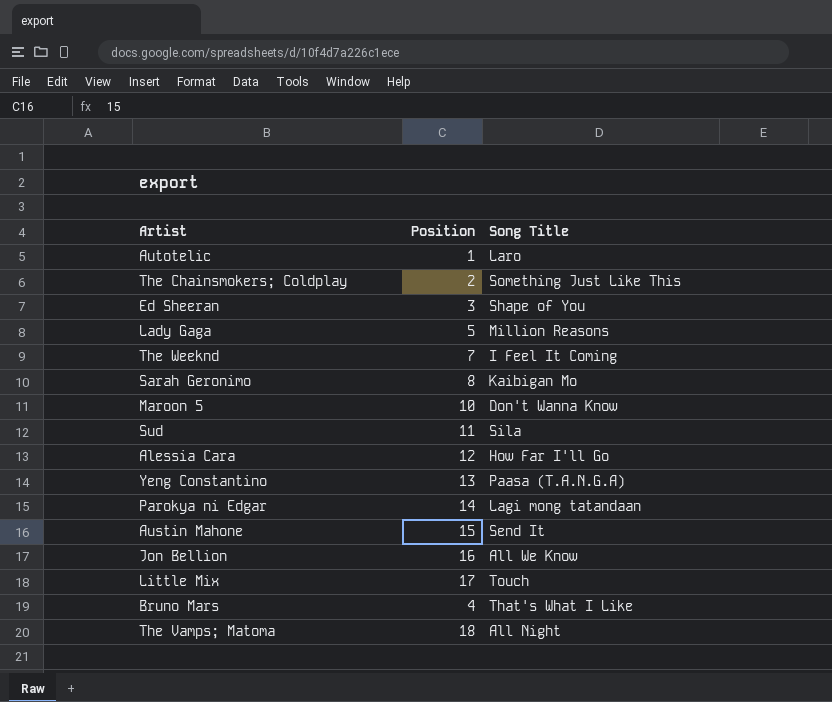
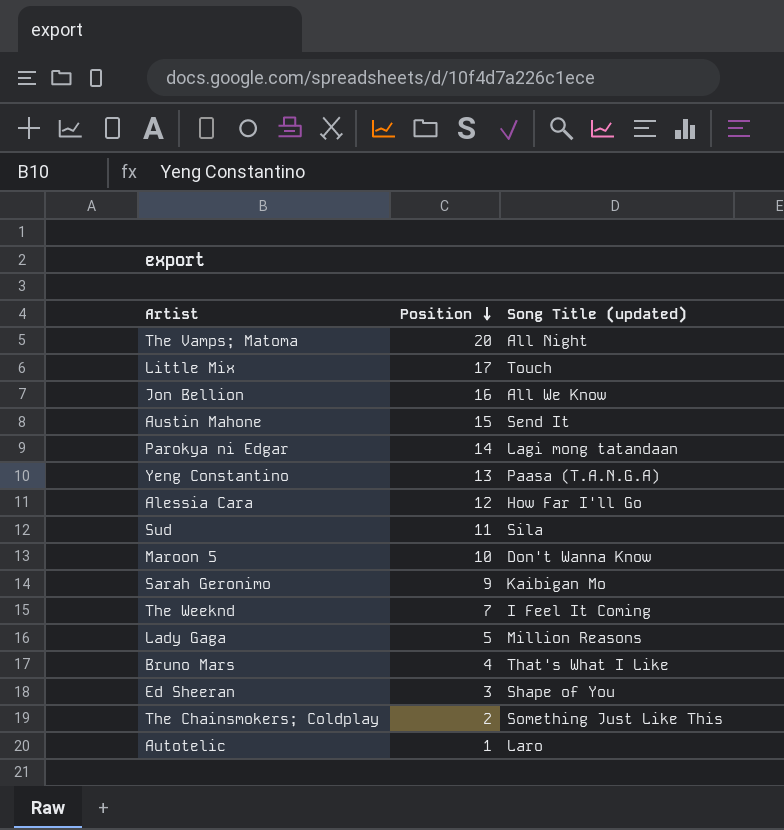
row order: none -> Position descending
column name: Song Title -> Song Title (updated)
The Vamps; Matoma | Position: 18 -> 20
Sarah Geronimo | Position: 8 -> 9

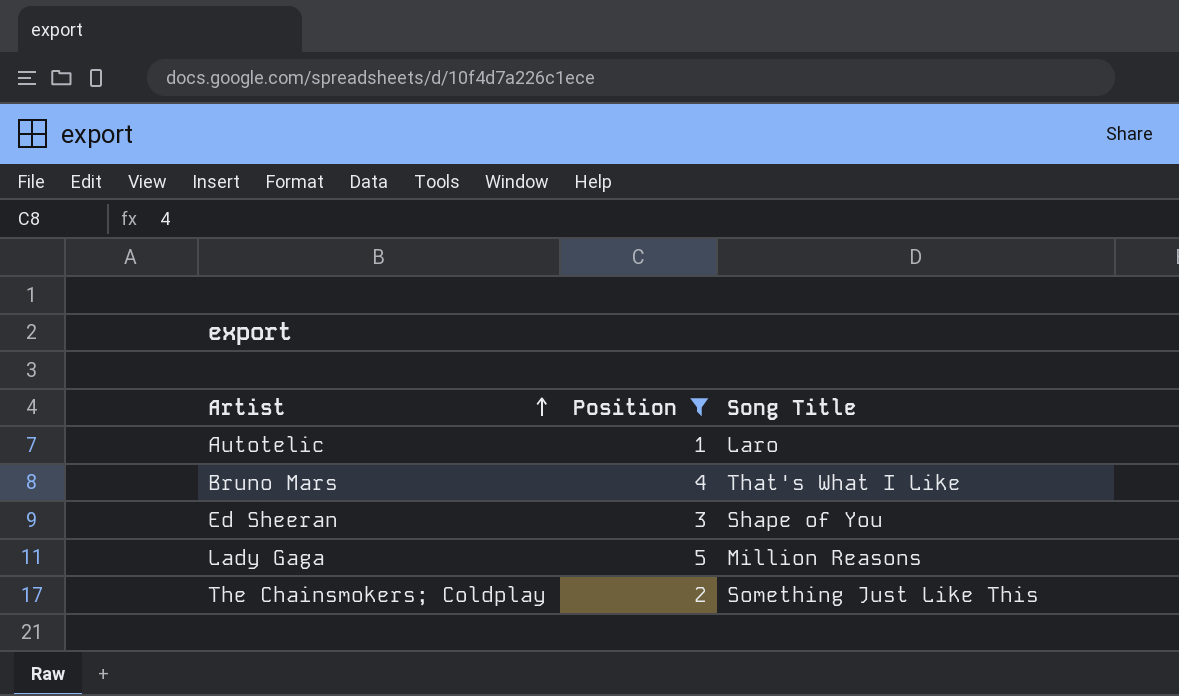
filter: none -> Position <= 5
row order: Position descending -> Artist ascending
column name: Song Title (updated) -> Song Title

